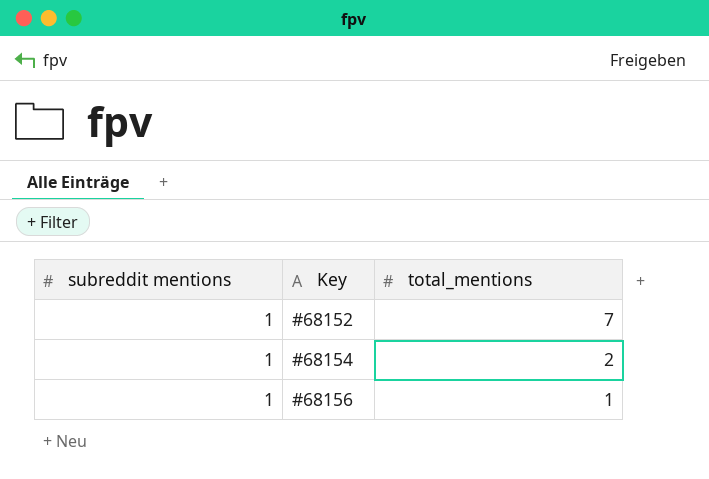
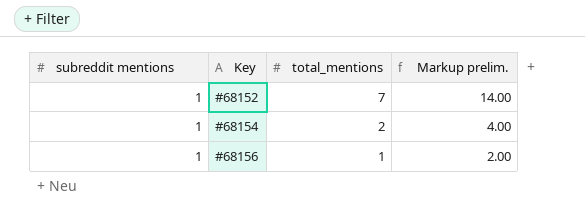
column Markup prelim. | formula: none -> [total_mentions] * 2

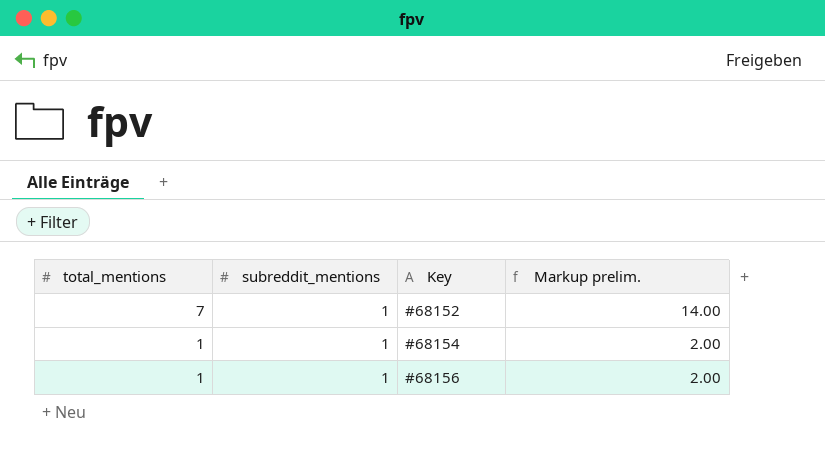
column total_mentions | position: 3 -> 1
column name: subreddit mentions -> subreddit_mentions
#68154 | total_mentions: 2 -> 1
#68154 | Markup prelim.: 4.00 -> 2.00

